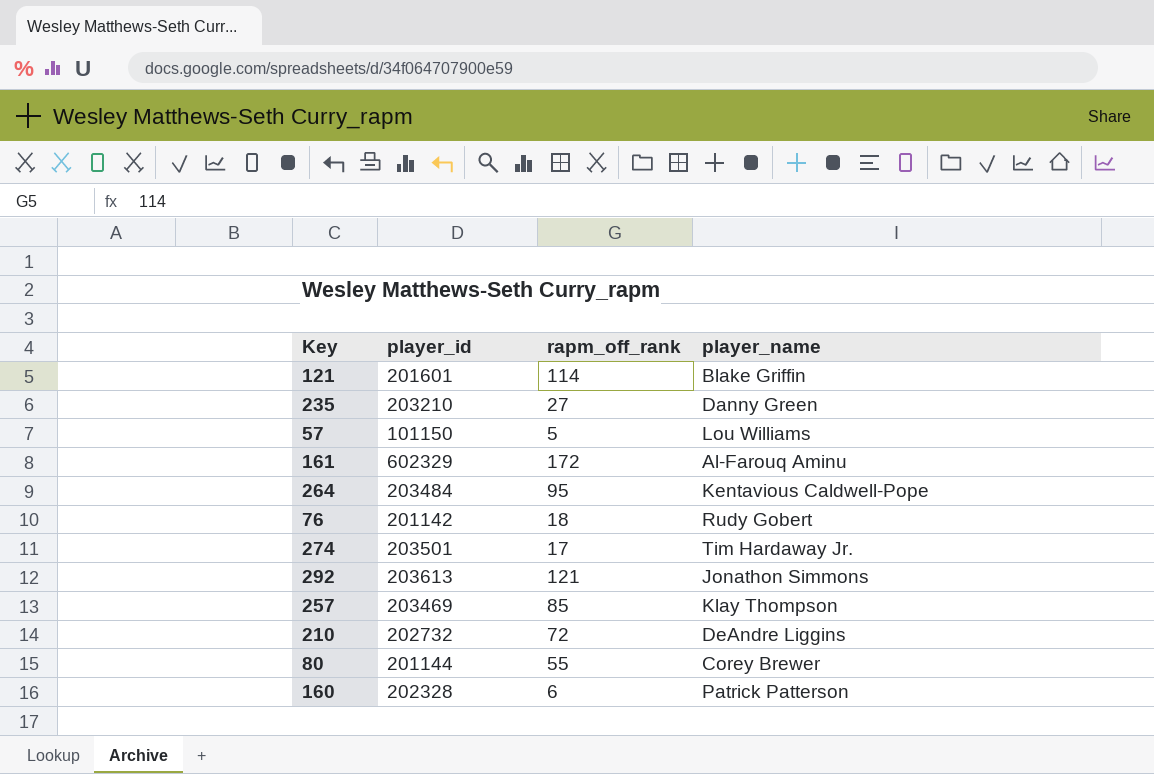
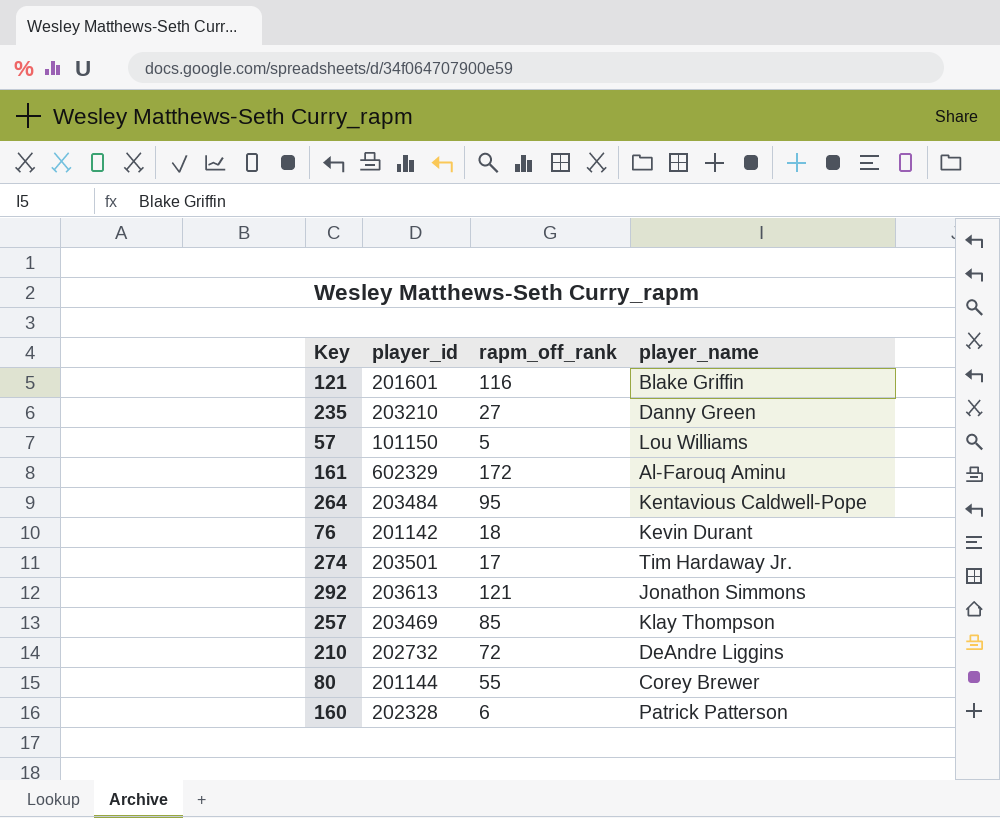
121 | rapm_off_rank: 114 -> 116
76 | player_name: Rudy Gobert -> Kevin Durant

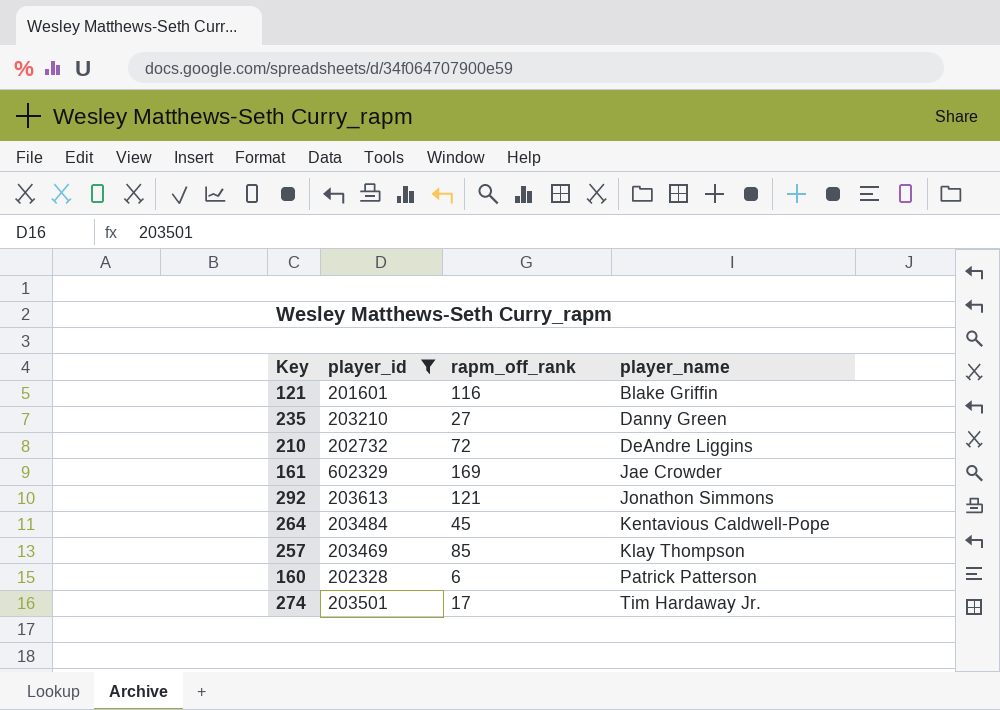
filter: none -> player_id >= 201601
row order: none -> player_name ascending
161 | rapm_off_rank: 172 -> 169
161 | player_name: Al-Farouq Aminu -> Jae Crowder
264 | rapm_off_rank: 95 -> 45

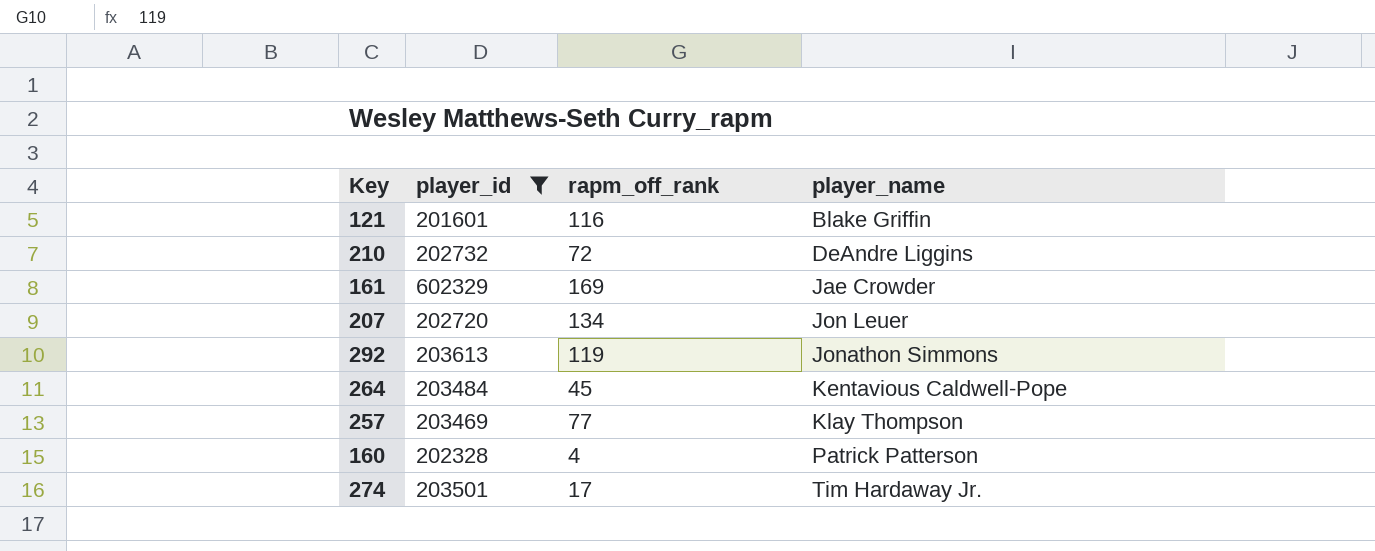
row 235: 203210 | 27 | Danny Green -> none
row 207: none -> 202720 | 134 | Jon Leuer
292 | rapm_off_rank: 121 -> 119
257 | rapm_off_rank: 85 -> 77
160 | rapm_off_rank: 6 -> 4

